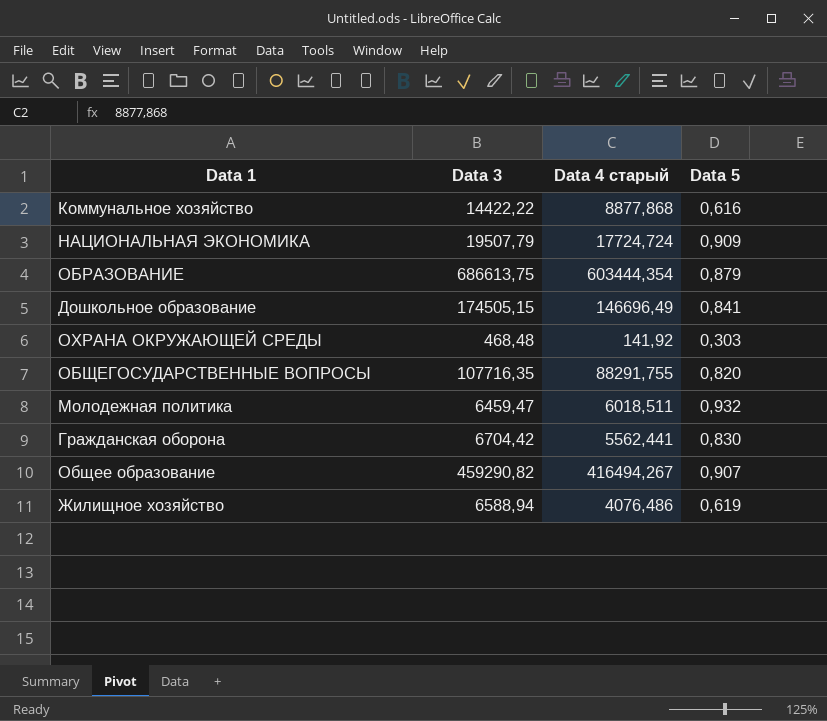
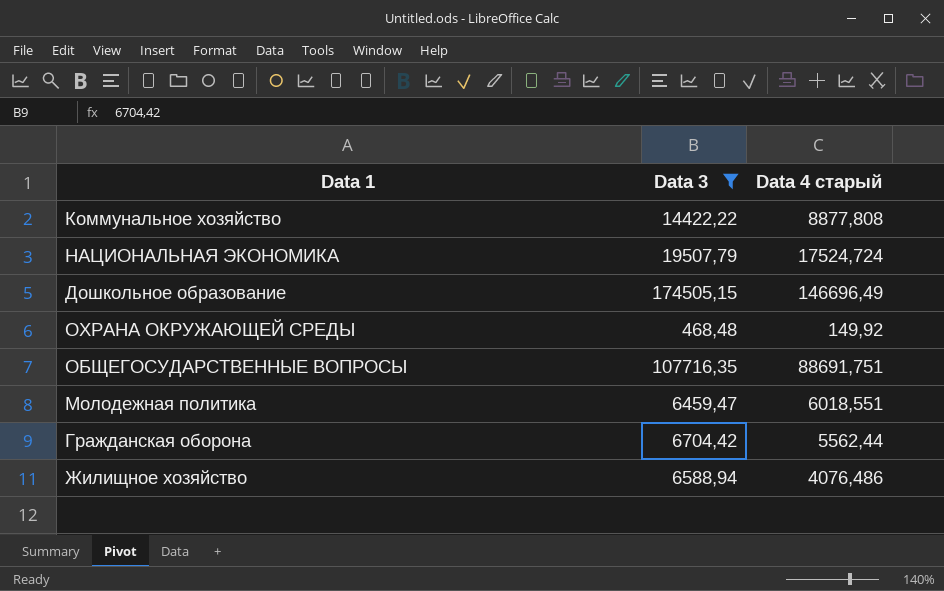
filter: none -> Data 3 <= 174505,15
column Data 5 | formula: [Data 4 старый] / [Data 3] -> none
Коммунальное хозяйство | Data 4 старый: 8877,868 -> 8877,808
НАЦИОНАЛЬНАЯ ЭКОНОМИКА | Data 4 старый: 17724,724 -> 17524,724
ОХРАНА ОКРУЖАЮЩЕЙ СРЕДЫ | Data 4 старый: 141,92 -> 149,92
ОБЩЕГОСУДАРСТВЕННЫЕ ВОПРОСЫ | Data 4 старый: 88291,755 -> 88691,751
Молодежная политика | Data 4 старый: 6018,511 -> 6018,551
Гражданская оборона | Data 4 старый: 5562,441 -> 5562,44

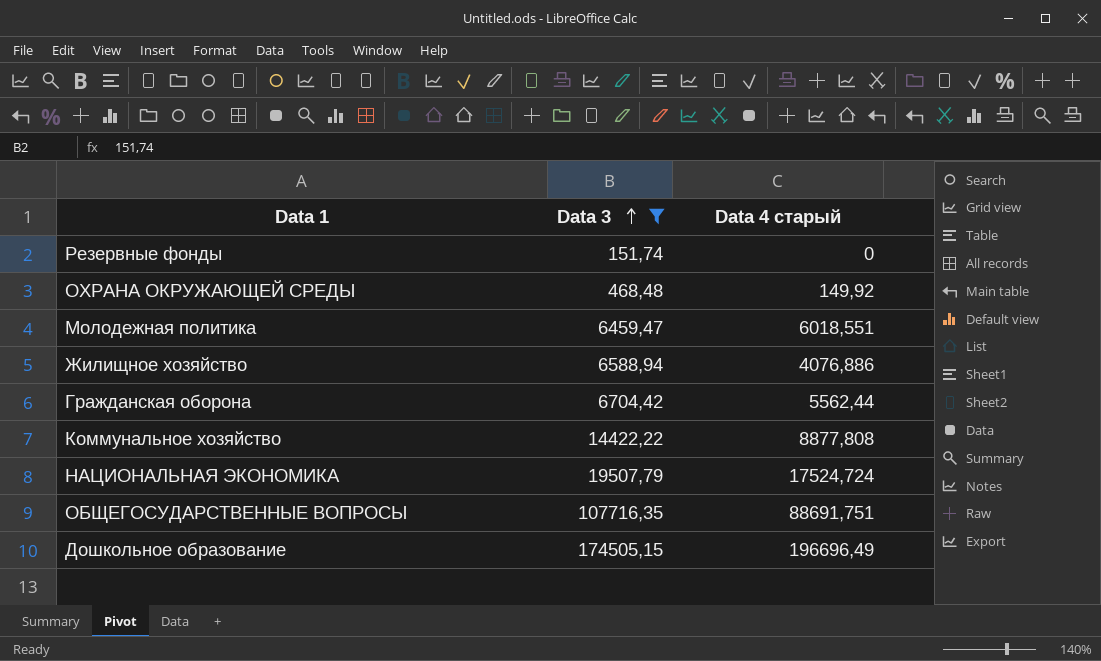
row order: none -> Data 3 ascending
row Резервные фонды: none -> 151,74 | 0
Жилищное хозяйство | Data 4 старый: 4076,486 -> 4076,886
Дошкольное образование | Data 4 старый: 146696,49 -> 196696,49

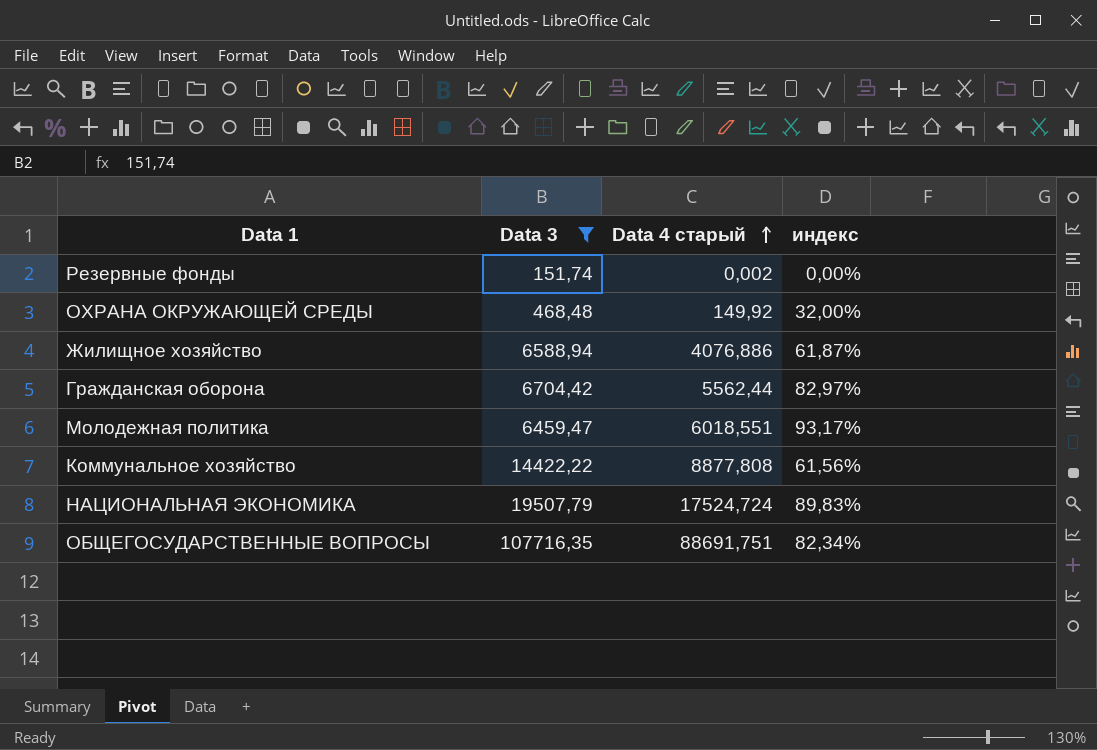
row order: Data 3 ascending -> Data 4 старый ascending
column индекс | formula: none -> [Data 4 старый] / [Data 3]
row Дошкольное образование: 174505,15 | 196696,49 -> none
Резервные фонды | Data 4 старый: 0 -> 0,002

